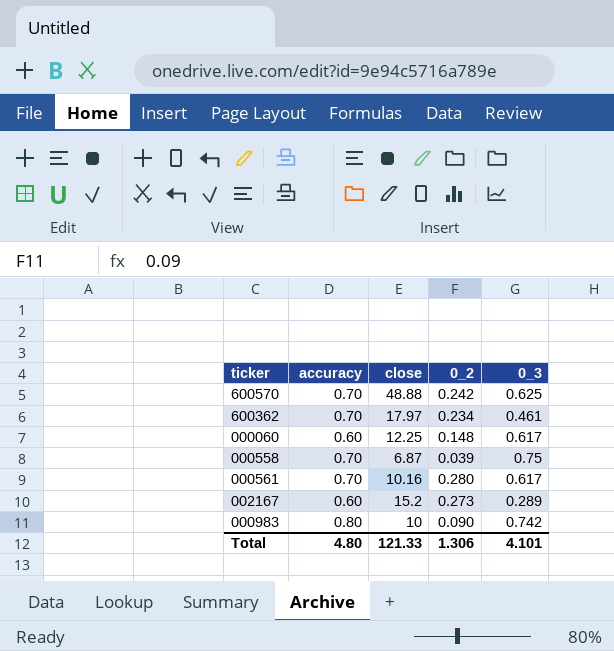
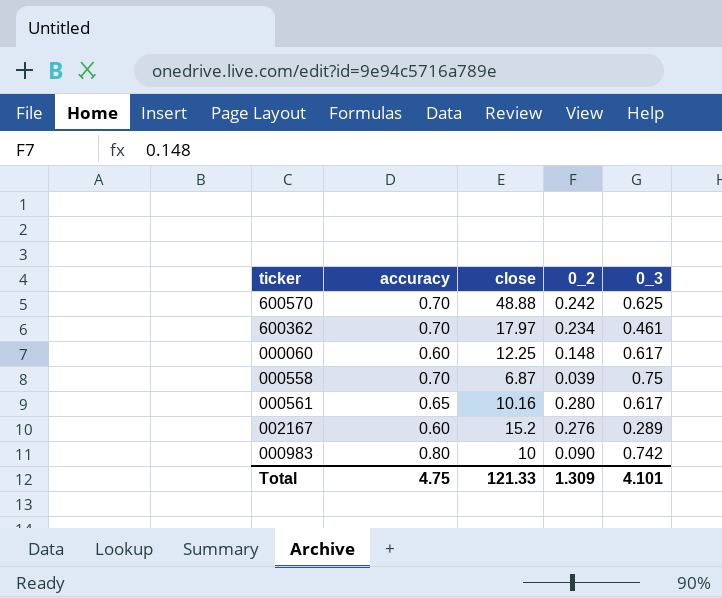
000561 | accuracy: 0.70 -> 0.65
002167 | 0_2: 0.273 -> 0.276
Total | accuracy: 4.80 -> 4.75
Total | 0_2: 1.306 -> 1.309

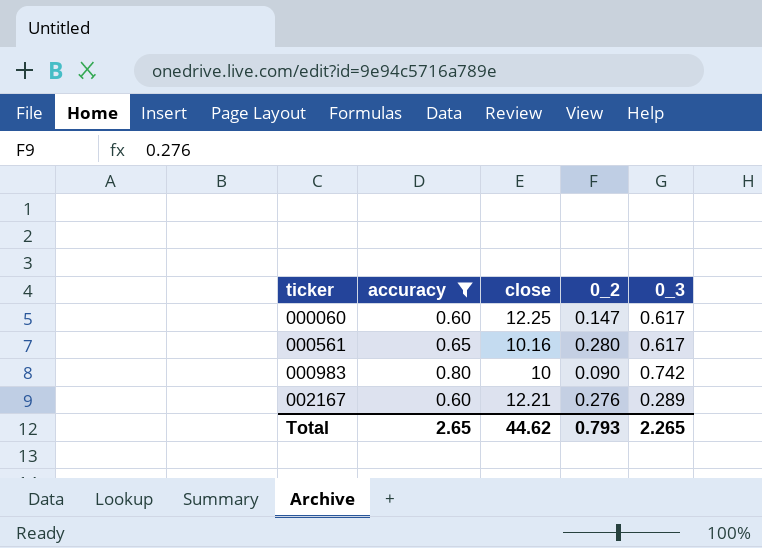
filter: none -> accuracy != 0.70
row order: none -> ticker ascending
000060 | 0_2: 0.148 -> 0.147
002167 | close: 15.2 -> 12.21
Total | accuracy: 4.75 -> 2.65
Total | close: 121.33 -> 44.62
Total | 0_2: 1.309 -> 0.793
Total | 0_3: 4.101 -> 2.265

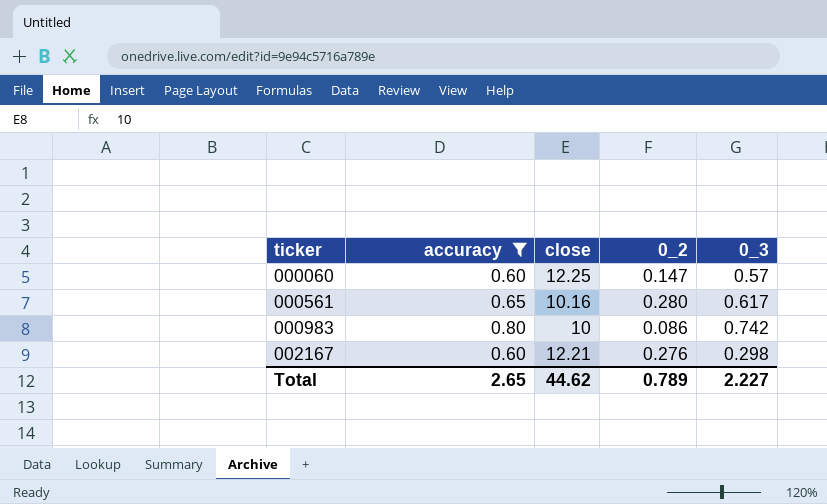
000060 | 0_3: 0.617 -> 0.57
000983 | 0_2: 0.090 -> 0.086
002167 | 0_3: 0.289 -> 0.298
Total | 0_2: 0.793 -> 0.789
Total | 0_3: 2.265 -> 2.227

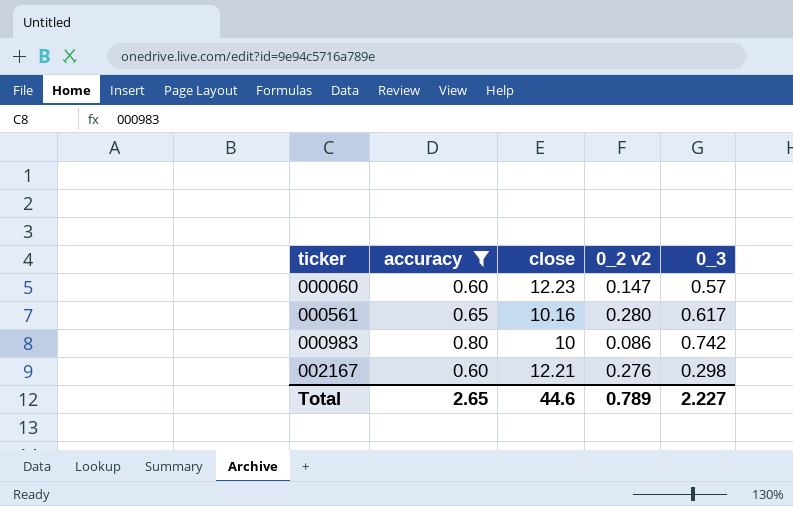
column name: 0_2 -> 0_2 v2
000060 | close: 12.25 -> 12.23
Total | close: 44.62 -> 44.6

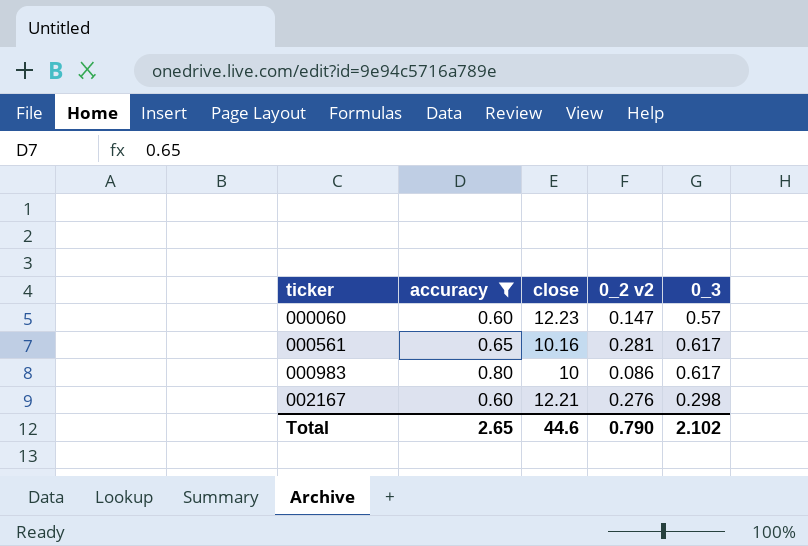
000561 | 0_2 v2: 0.280 -> 0.281
000983 | 0_3: 0.742 -> 0.617
Total | 0_2 v2: 0.789 -> 0.790
Total | 0_3: 2.227 -> 2.102

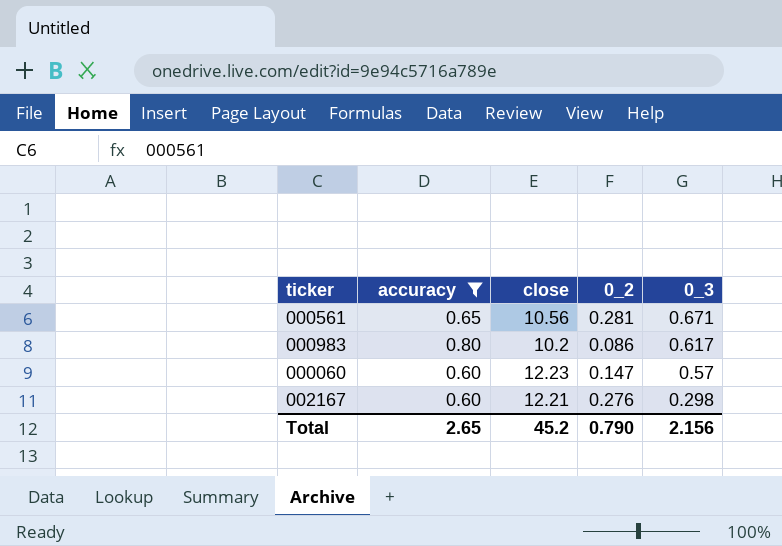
row order: ticker ascending -> 0_3 descending
column name: 0_2 v2 -> 0_2
000561 | close: 10.16 -> 10.56
000561 | 0_3: 0.617 -> 0.671
000983 | close: 10 -> 10.2
Total | close: 44.6 -> 45.2
Total | 0_3: 2.102 -> 2.156

